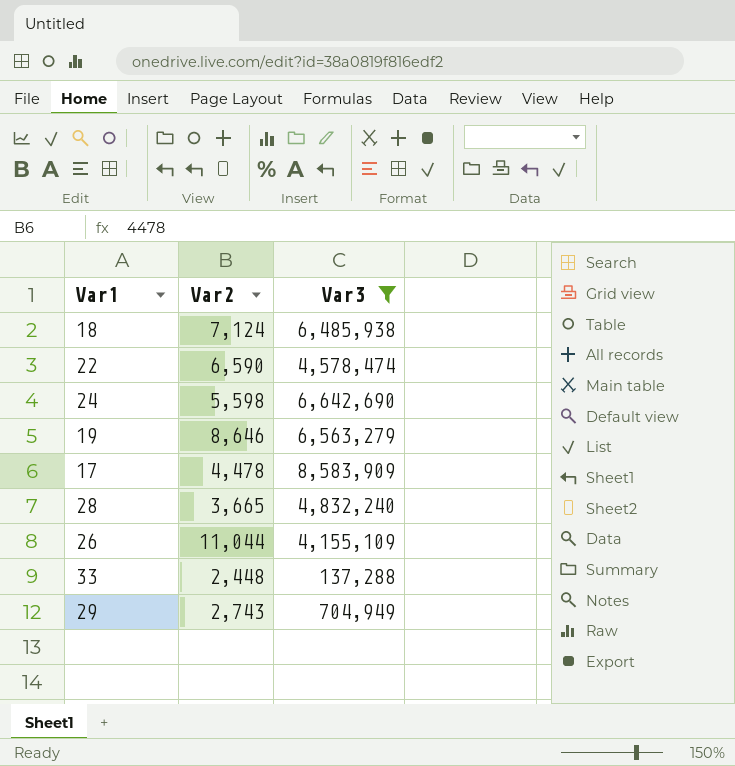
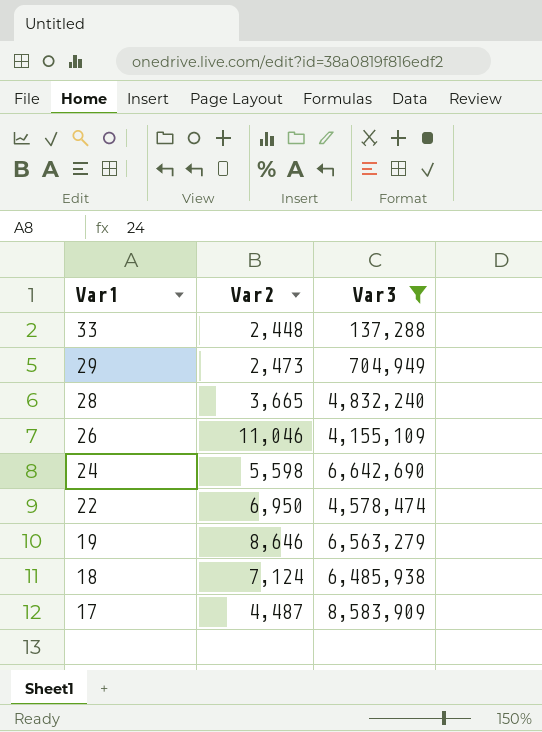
row order: none -> Var1 descending
29 | Var2: 2,743 -> 2,473
26 | Var2: 11,044 -> 11,046
22 | Var2: 6,590 -> 6,950
17 | Var2: 4,478 -> 4,487

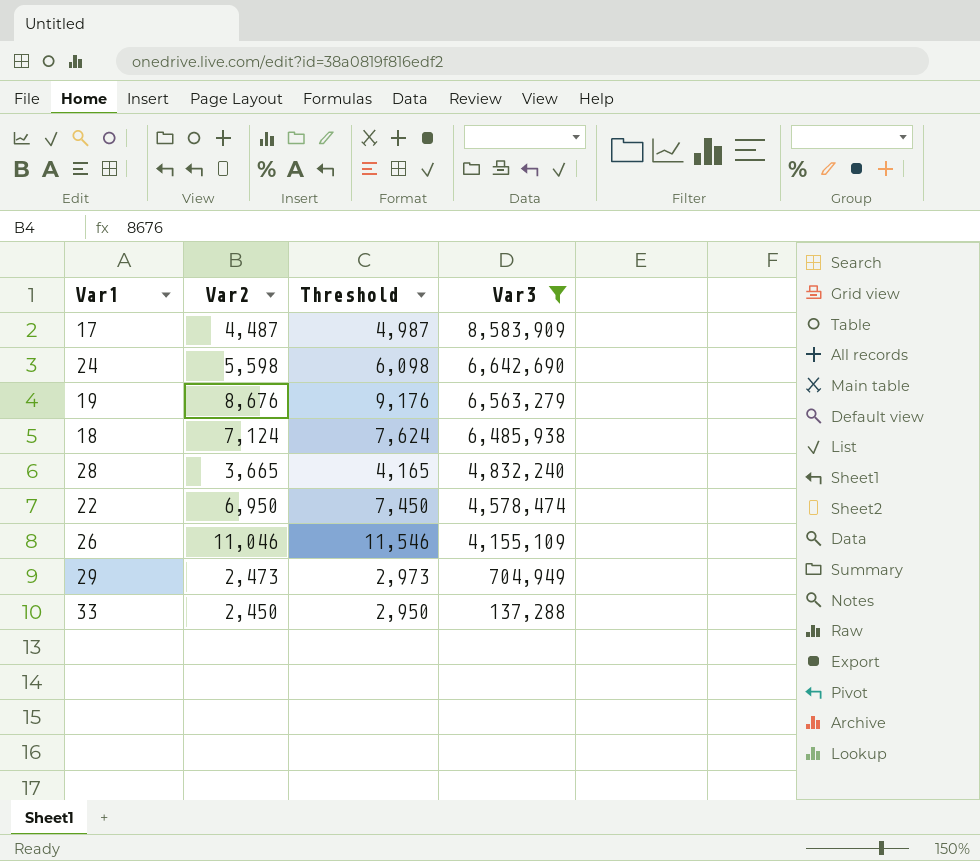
row order: Var1 descending -> Var3 descending
column Threshold | formula: none -> [Var2] + 500
19 | Var2: 8,646 -> 8,676
33 | Var2: 2,448 -> 2,450

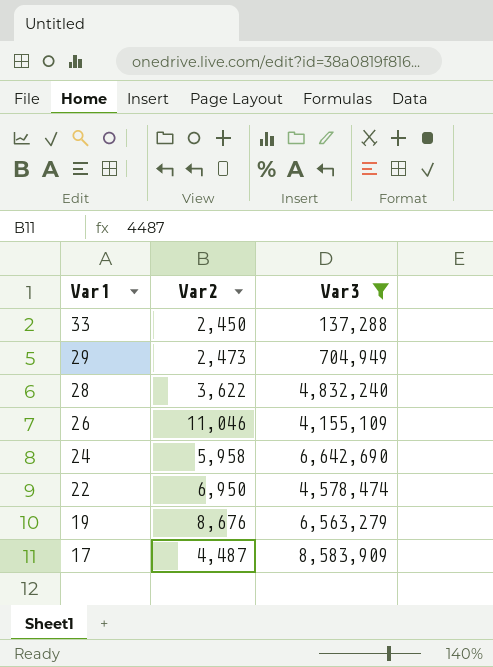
row order: Var3 descending -> Var1 descending
column Threshold | formula: [Var2] + 500 -> none
row 18: 7,124 | 7,624 | 6,485,938 -> none
28 | Var2: 3,665 -> 3,622
24 | Var2: 5,598 -> 5,958

